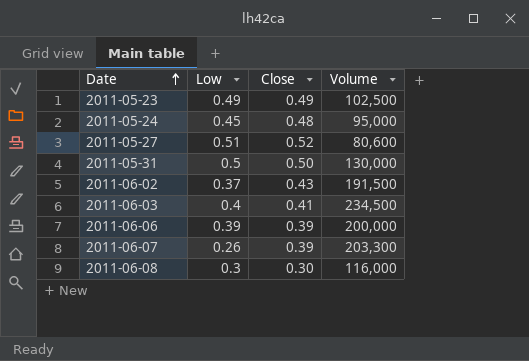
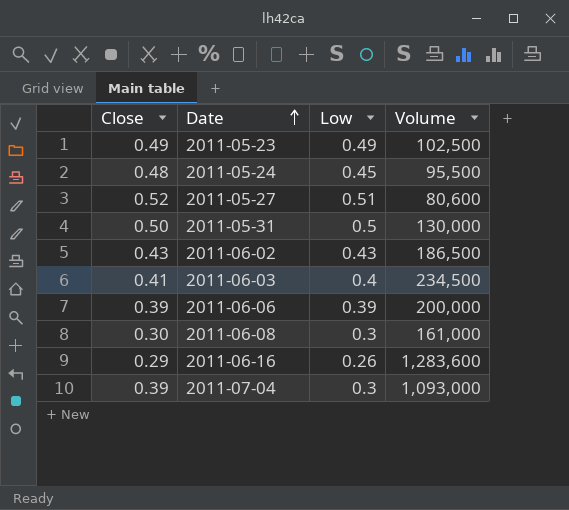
column Close | position: 3 -> 1
row 2011-06-07: 0.26 | 0.39 | 203,300 -> none
2011-05-24 | Volume: 95,000 -> 95,500
2011-06-02 | Low: 0.37 -> 0.43
2011-06-02 | Volume: 191,500 -> 186,500
2011-06-08 | Volume: 116,000 -> 161,000
row 2011-06-16: none -> 0.29 | 0.26 | 1,283,600
row 2011-07-04: none -> 0.39 | 0.3 | 1,093,000

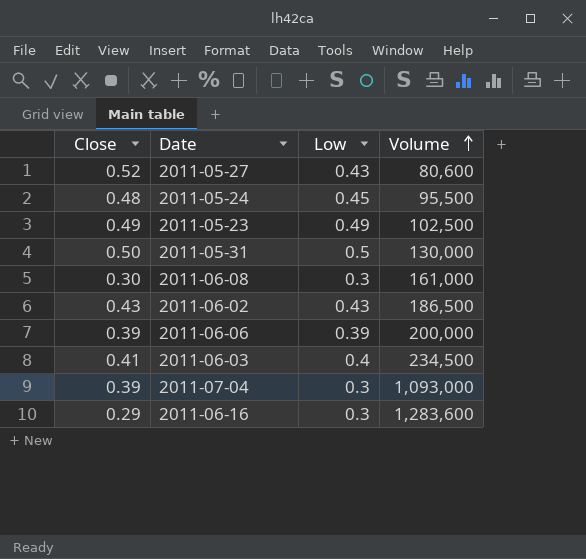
row order: Date ascending -> Volume ascending
2011-05-27 | Low: 0.51 -> 0.43
2011-06-16 | Low: 0.26 -> 0.3

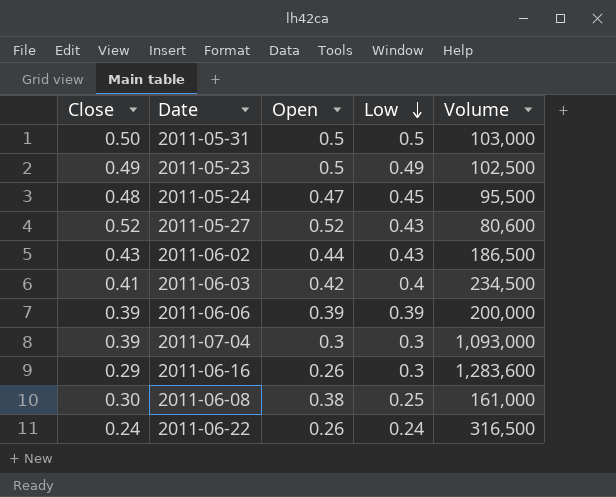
row order: Volume ascending -> Low descending
column Open | position: none -> 3
2011-05-31 | Volume: 130,000 -> 103,000
2011-06-08 | Low: 0.3 -> 0.25
row 2011-06-22: none -> 0.24 | 0.26 | 0.24 | 316,500

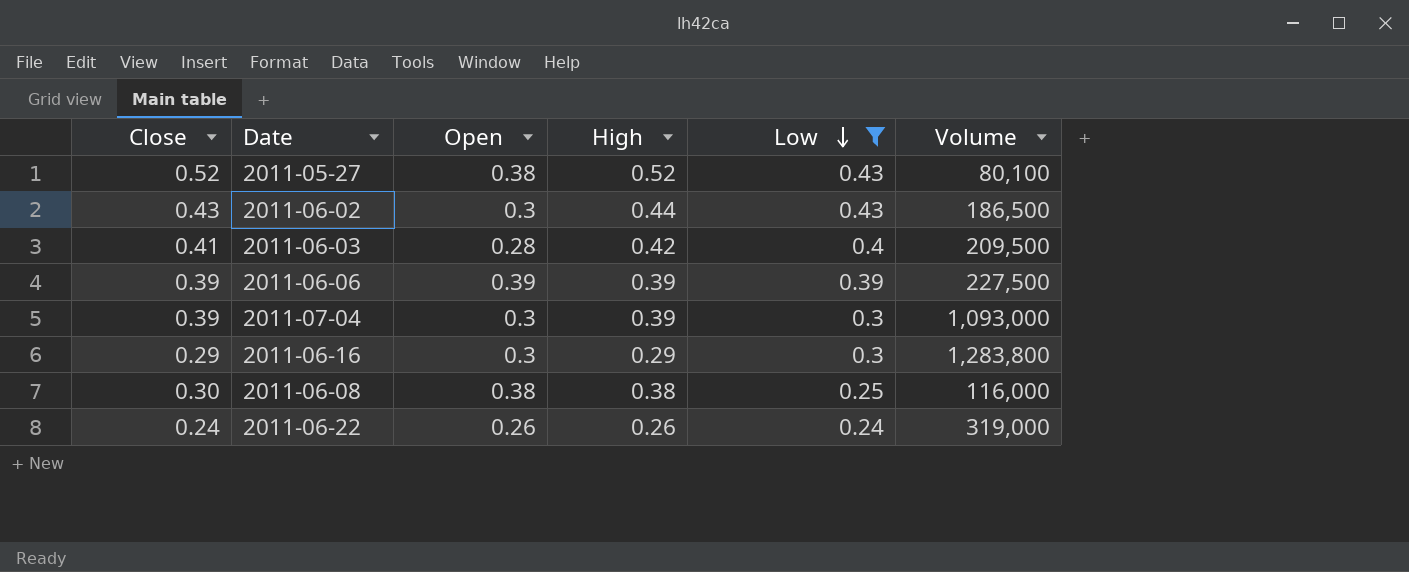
filter: none -> Low <= 0.43
column High | position: none -> 4
2011-05-27 | Open: 0.52 -> 0.38
2011-05-27 | Volume: 80,600 -> 80,100
2011-06-02 | Open: 0.44 -> 0.3
2011-06-03 | Open: 0.42 -> 0.28
2011-06-03 | Volume: 234,500 -> 209,500
2011-06-06 | Volume: 200,000 -> 227,500
2011-06-16 | Open: 0.26 -> 0.3
2011-06-16 | Volume: 1,283,600 -> 1,283,800
2011-06-08 | Volume: 161,000 -> 116,000
2011-06-22 | Volume: 316,500 -> 319,000

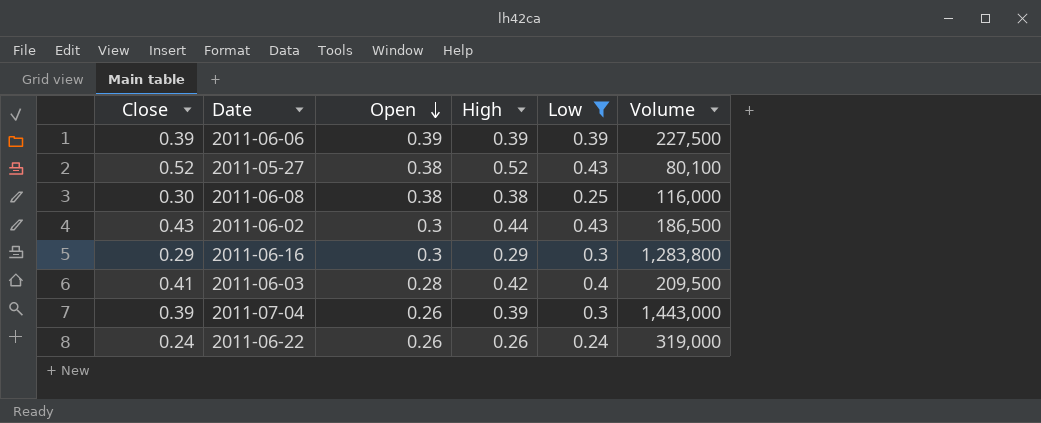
row order: Low descending -> Open descending
2011-07-04 | Open: 0.3 -> 0.26
2011-07-04 | Volume: 1,093,000 -> 1,443,000

